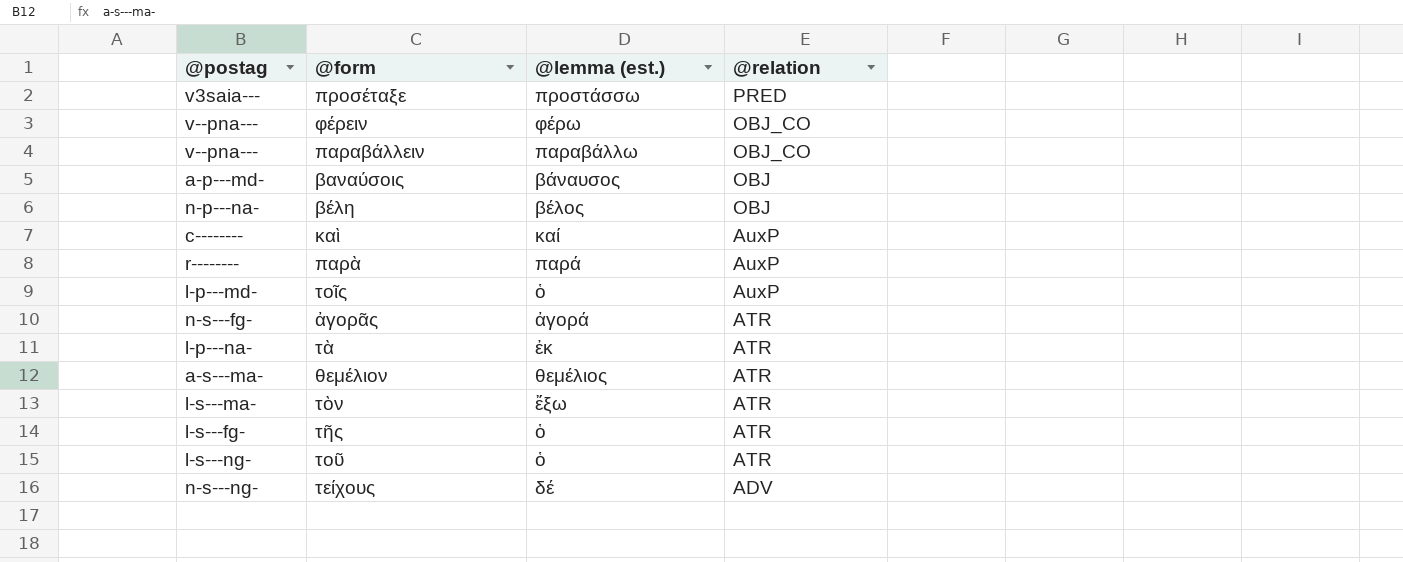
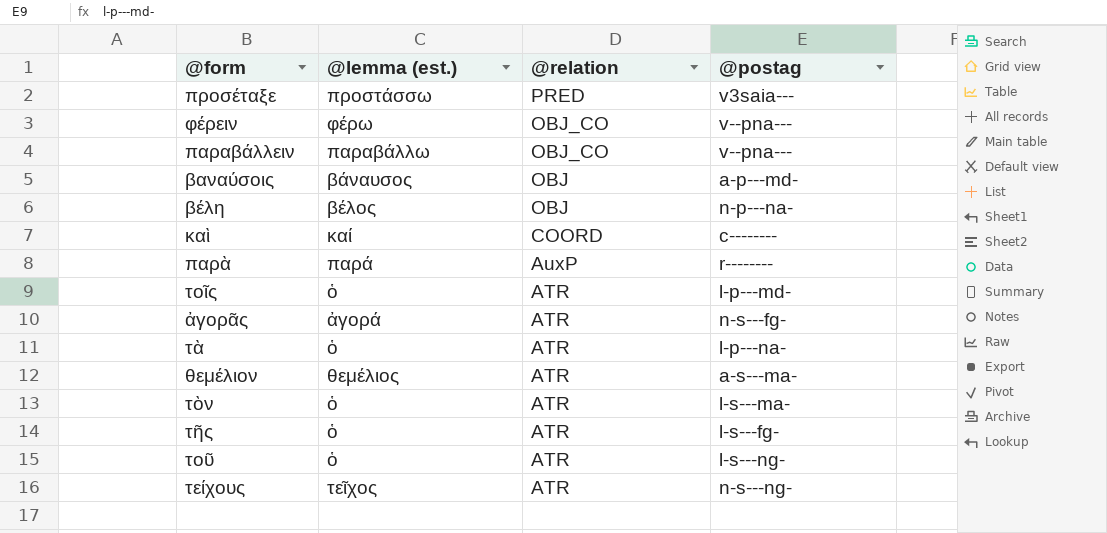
column @postag | position: 1 -> 4
καὶ | @relation: AuxP -> COORD
τοῖς | @relation: AuxP -> ATR
τὰ | @lemma (est.): ἐκ -> ὁ
τὸν | @lemma (est.): ἔξω -> ὁ
τείχους | @lemma (est.): δέ -> τεῖχος
τείχους | @relation: ADV -> ATR

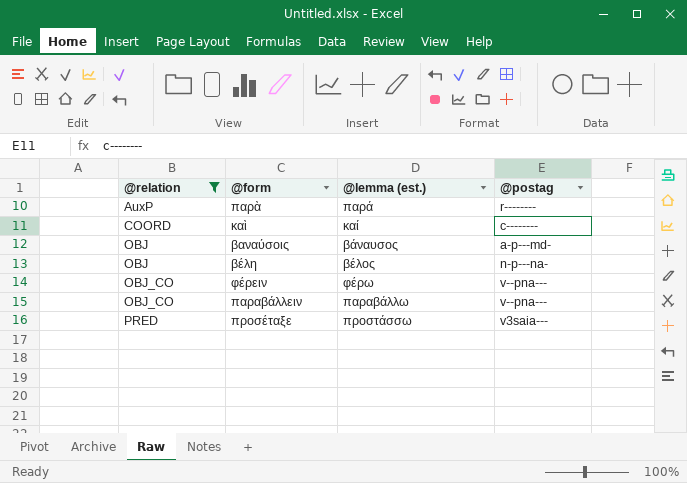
filter: none -> @relation != ATR
row order: @relation descending -> @relation ascending
column @relation | position: 3 -> 1

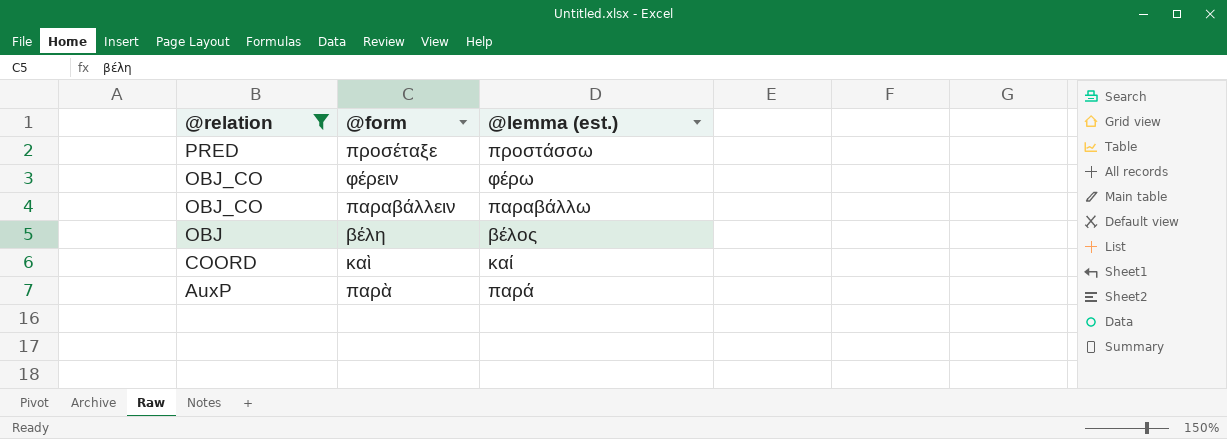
row order: @relation ascending -> @relation descending
column @postag | position: 4 -> none
row βαναύσοις: OBJ | βάναυσος | a-p---md- -> none

